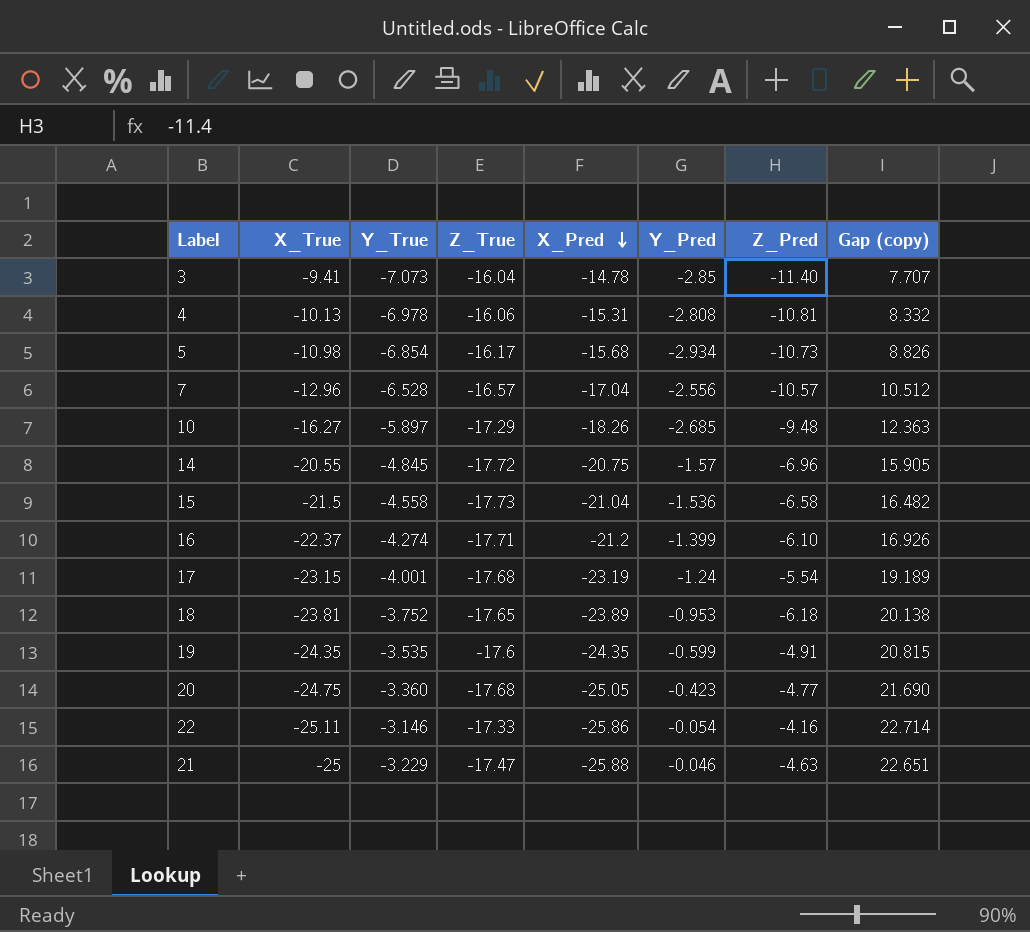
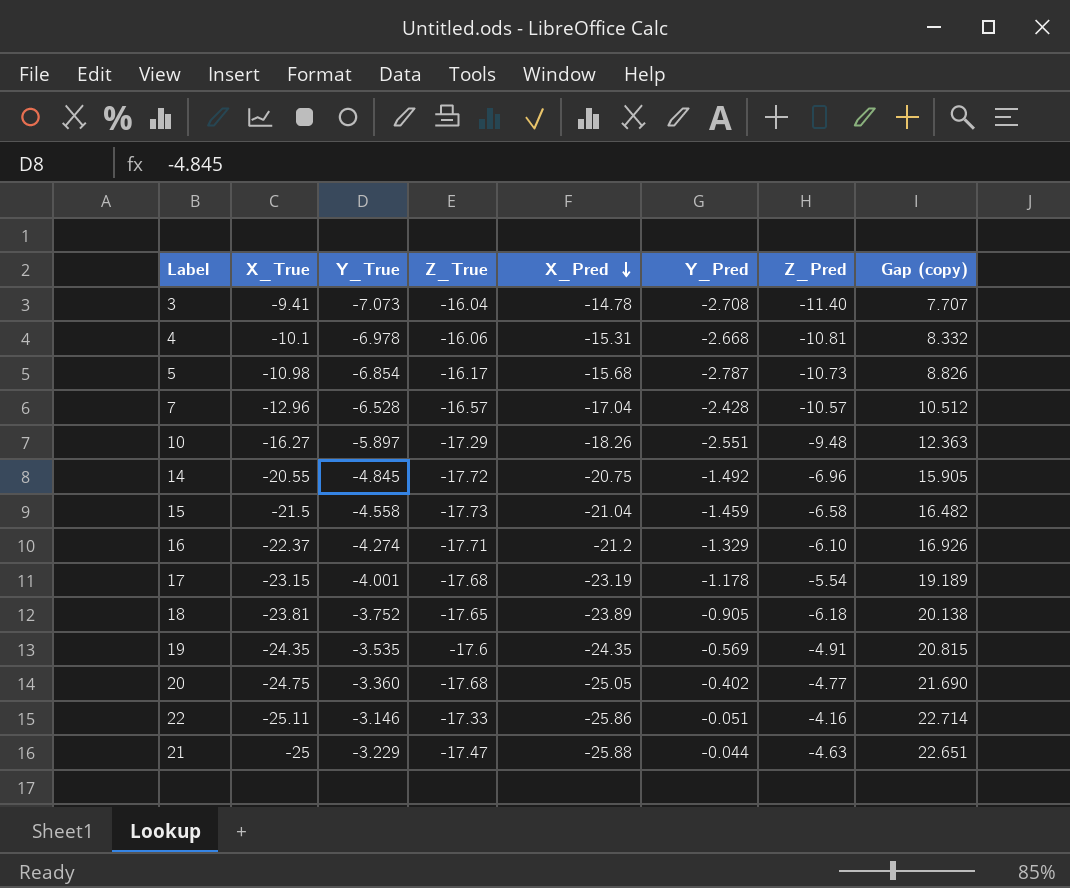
3 | Y_Pred: -2.85 -> -2.708
4 | X_True: -10.13 -> -10.1
4 | Y_Pred: -2.808 -> -2.668
5 | Y_Pred: -2.934 -> -2.787
7 | Y_Pred: -2.556 -> -2.428
10 | Y_Pred: -2.685 -> -2.551
14 | Y_Pred: -1.57 -> -1.492
15 | Y_Pred: -1.536 -> -1.459
16 | Y_Pred: -1.399 -> -1.329
17 | Y_Pred: -1.24 -> -1.178
18 | Y_Pred: -0.953 -> -0.905
19 | Y_Pred: -0.599 -> -0.569
20 | Y_Pred: -0.423 -> -0.402
22 | Y_Pred: -0.054 -> -0.051
21 | Y_Pred: -0.046 -> -0.044

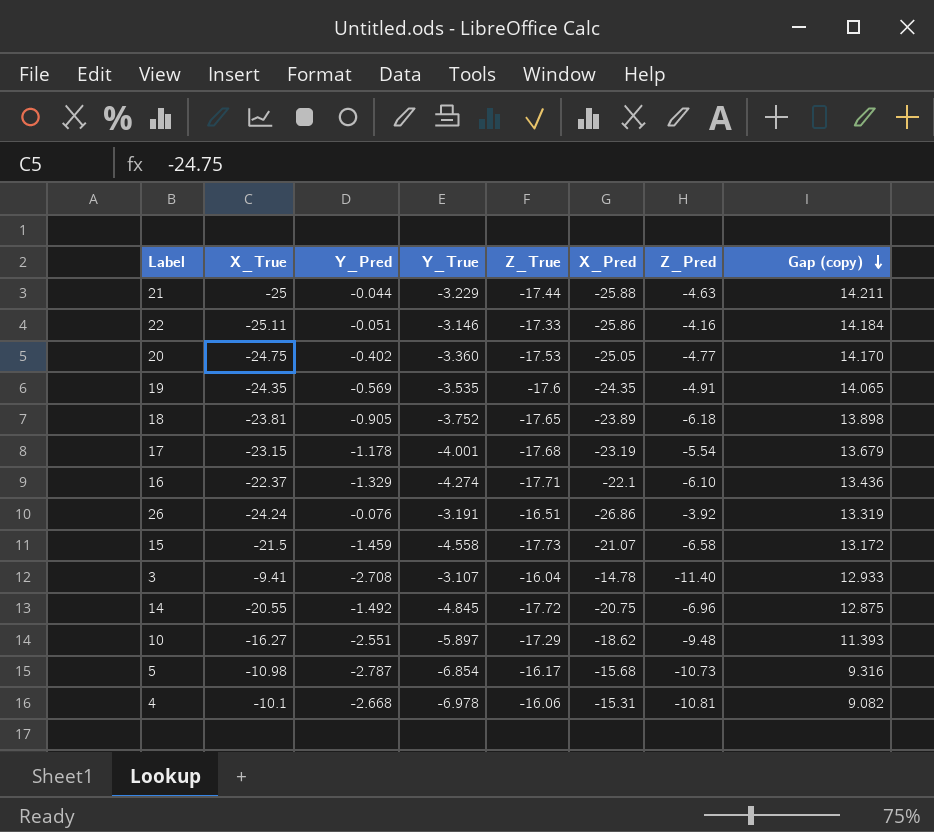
row order: X_Pred descending -> Gap (copy) descending
column Y_Pred | position: 6 -> 3
column Gap (copy) | formula: [Y_True] - [X_Pred] -> [Y_True] - [Z_True]
row 7: -12.96 | -6.528 | -16.57 | -17.04 | -2.428 | -10.57 | 10.512 -> none
21 | Z_True: -17.47 -> -17.44
20 | Z_True: -17.68 -> -17.53
16 | X_Pred: -21.2 -> -22.1
row 26: none -> -24.24 | -0.076 | -3.191 | -16.51 | -26.86 | -3.92 | 13.319
15 | X_Pred: -21.04 -> -21.07
3 | Y_True: -7.073 -> -3.107
10 | X_Pred: -18.26 -> -18.62

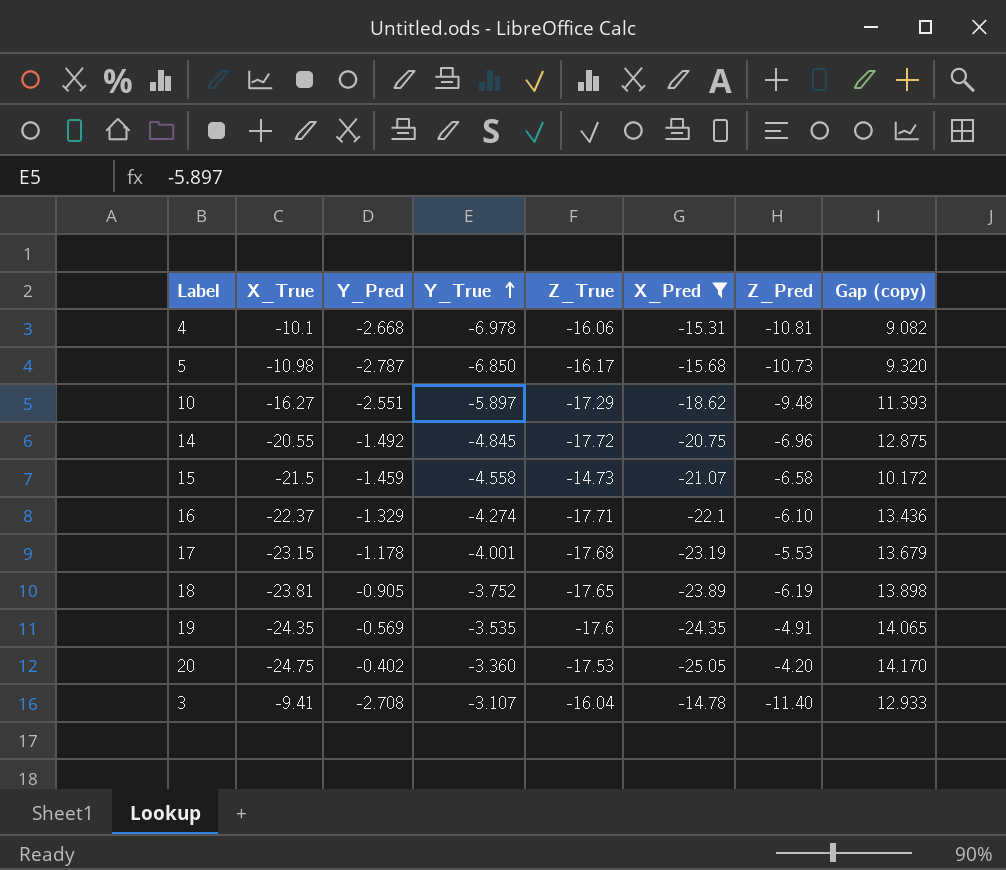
filter: none -> X_Pred >= -25.05
row order: Gap (copy) descending -> Y_True ascending
5 | Y_True: -6.854 -> -6.850
5 | Gap (copy): 9.316 -> 9.320
15 | Z_True: -17.73 -> -14.73
15 | Gap (copy): 13.172 -> 10.172
17 | Z_Pred: -5.54 -> -5.53
18 | Z_Pred: -6.18 -> -6.19
20 | Z_Pred: -4.77 -> -4.20

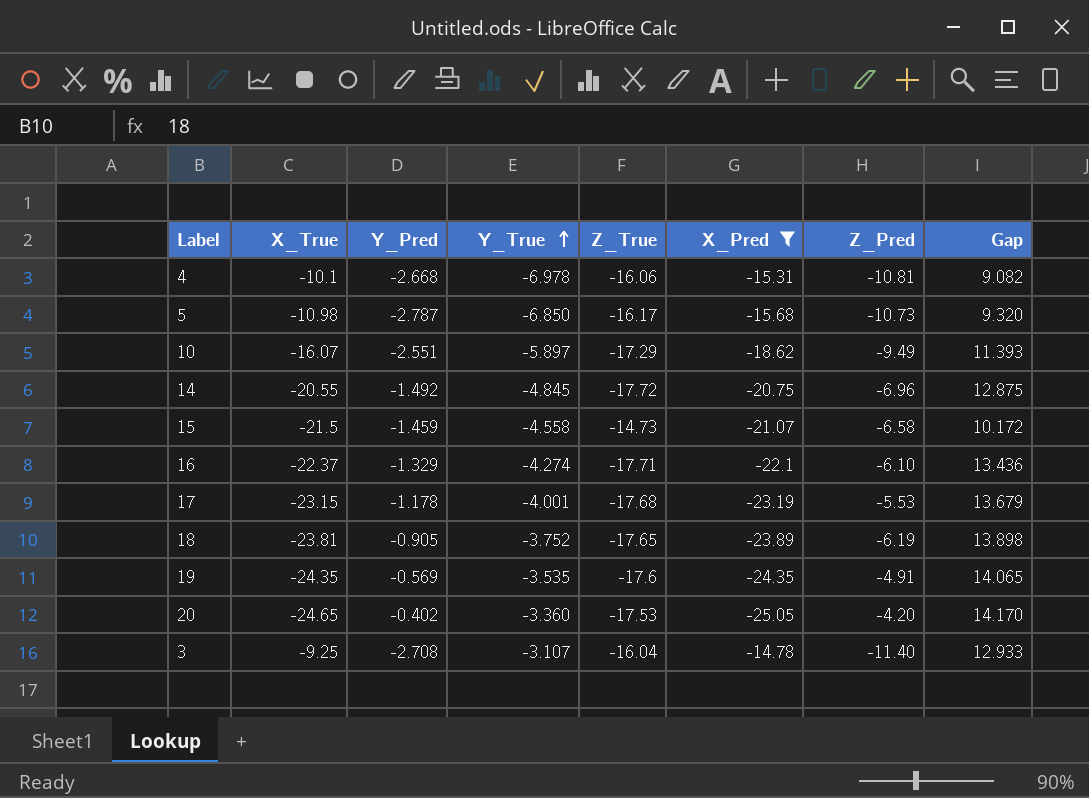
column name: Gap (copy) -> Gap
10 | X_True: -16.27 -> -16.07
10 | Z_Pred: -9.48 -> -9.49
20 | X_True: -24.75 -> -24.65
3 | X_True: -9.41 -> -9.25

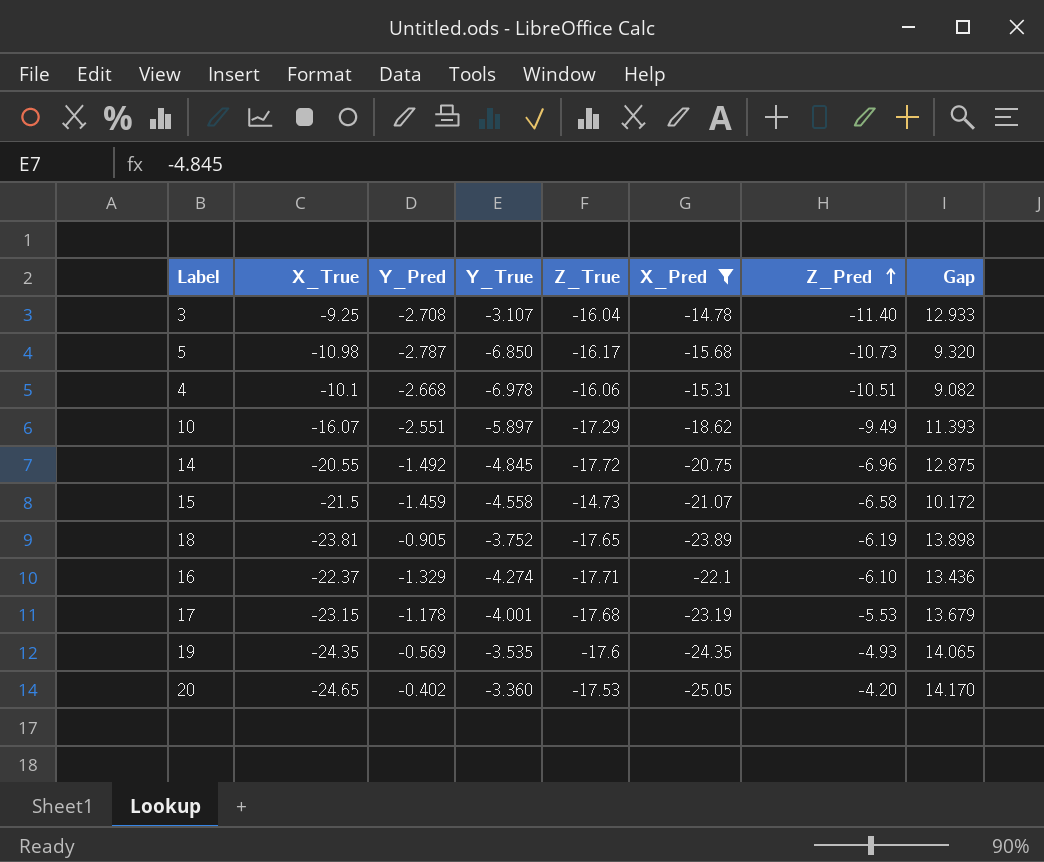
row order: Y_True ascending -> Z_Pred ascending
4 | Z_Pred: -10.81 -> -10.51
19 | Z_Pred: -4.91 -> -4.93

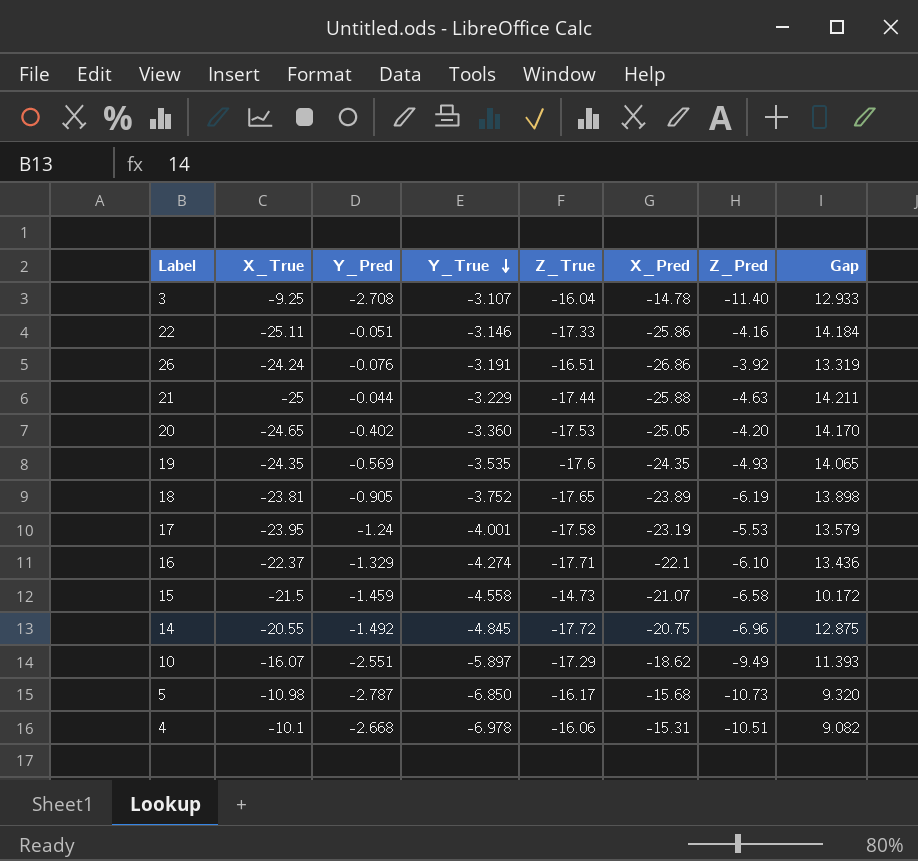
filter: X_Pred >= -25.05 -> none
row order: Z_Pred ascending -> Y_True descending
17 | X_True: -23.15 -> -23.95
17 | Y_Pred: -1.178 -> -1.24
17 | Z_True: -17.68 -> -17.58
17 | Gap: 13.679 -> 13.579

